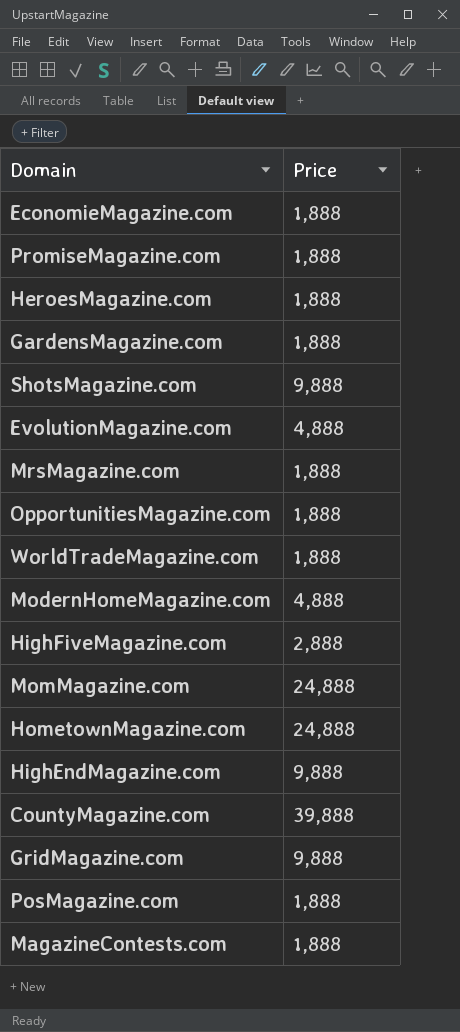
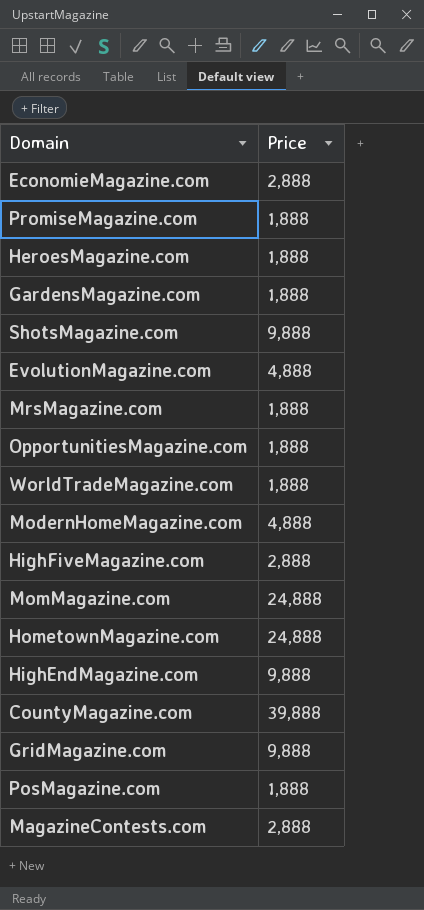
EconomieMagazine.com | Price: 1,888 -> 2,888
MagazineContests.com | Price: 1,888 -> 2,888

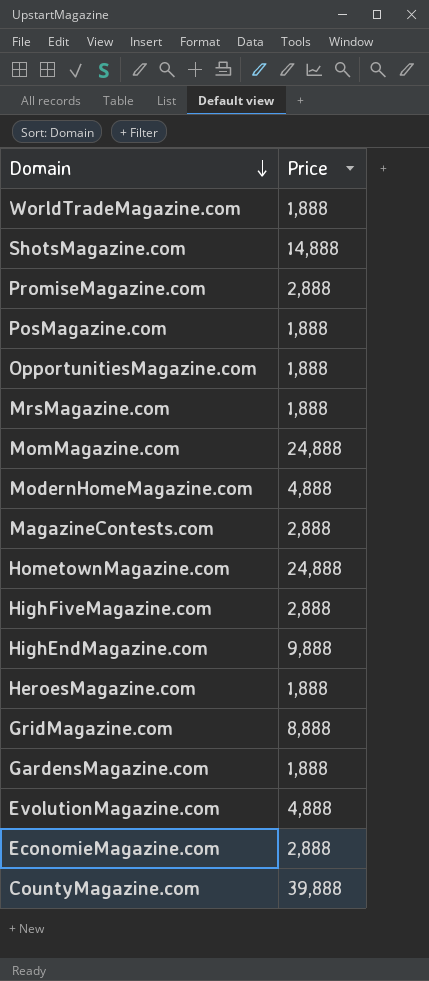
row order: none -> Domain descending
ShotsMagazine.com | Price: 9,888 -> 14,888
PromiseMagazine.com | Price: 1,888 -> 2,888
GridMagazine.com | Price: 9,888 -> 8,888

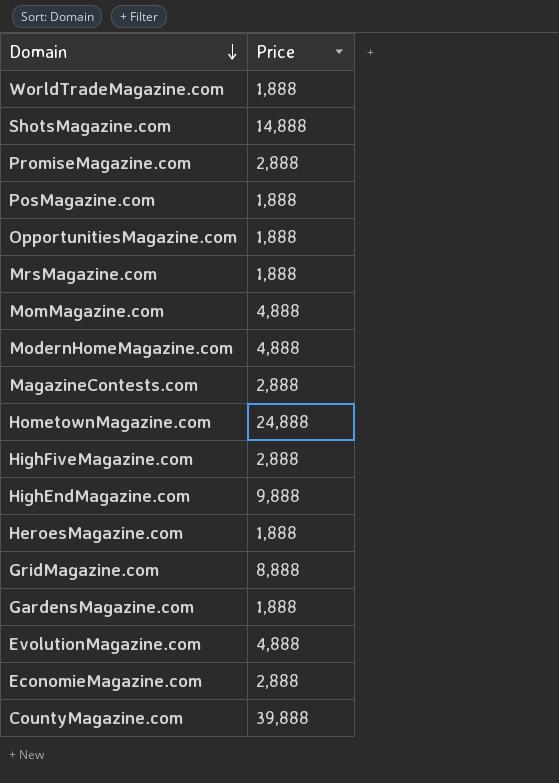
MomMagazine.com | Price: 24,888 -> 4,888

